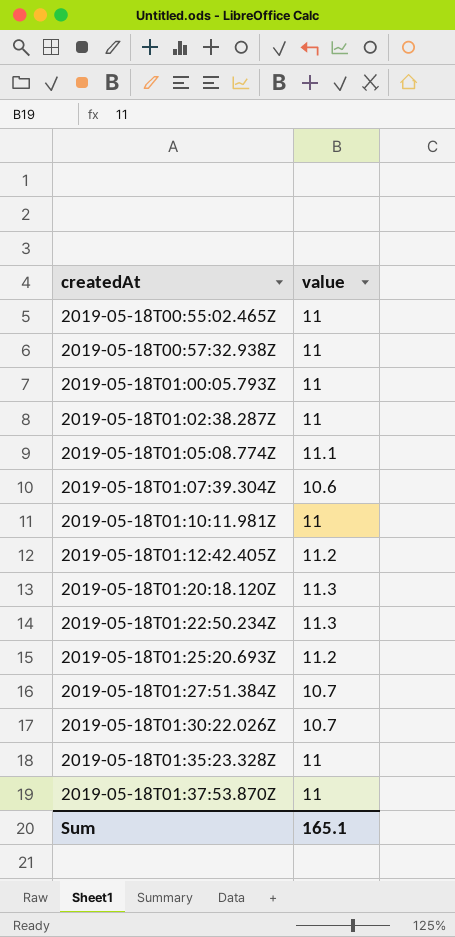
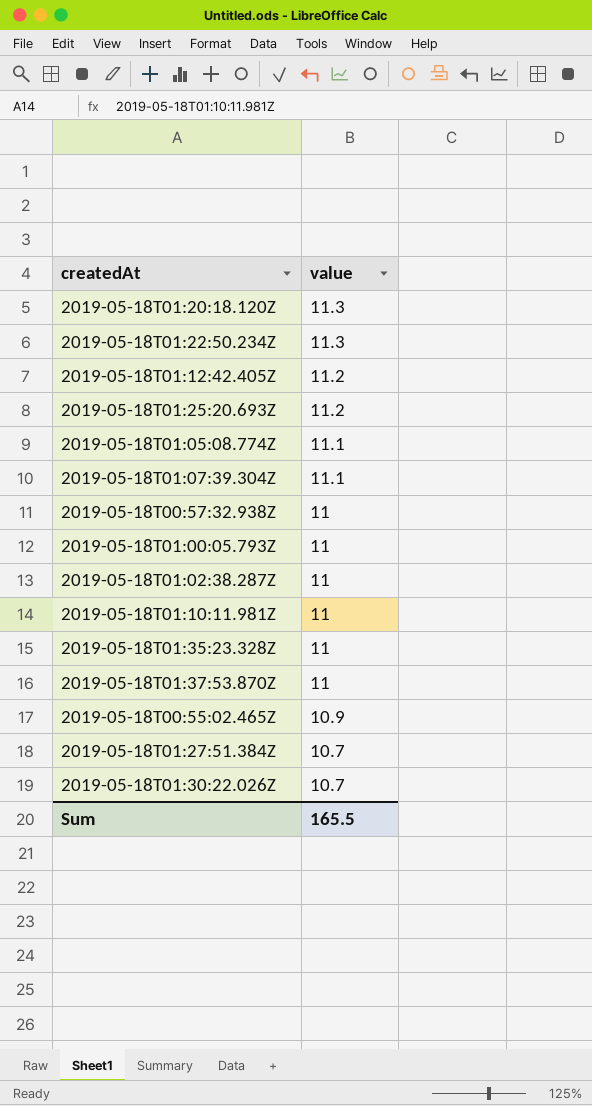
row order: createdAt ascending -> value descending
2019-05-18T01:07:39.304Z | value: 10.6 -> 11.1
2019-05-18T00:55:02.465Z | value: 11 -> 10.9
Sum | value: 165.1 -> 165.5

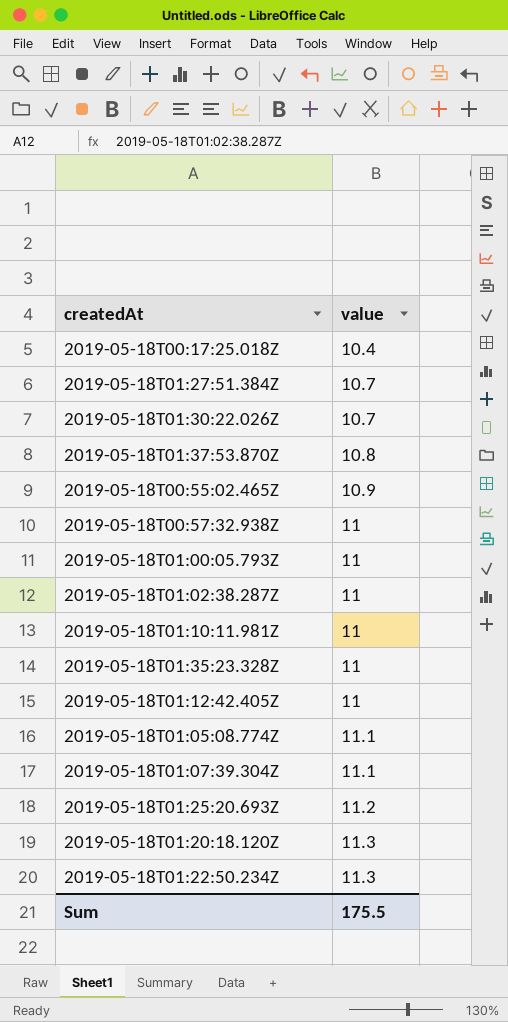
row order: value descending -> value ascending
row 2019-05-18T00:17:25.018Z: none -> 10.4
2019-05-18T01:37:53.870Z | value: 11 -> 10.8
2019-05-18T01:12:42.405Z | value: 11.2 -> 11
Sum | value: 165.5 -> 175.5

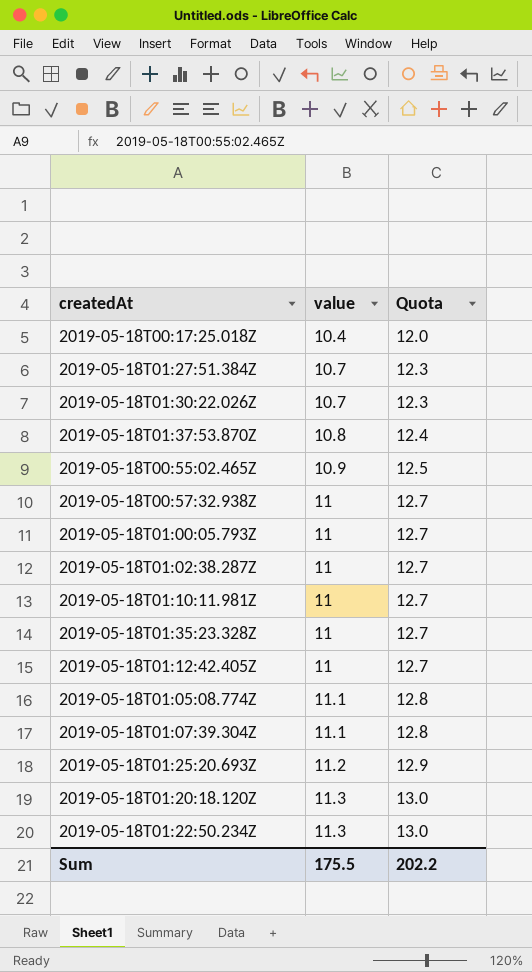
column Quota | formula: none -> [value] * 1.15

